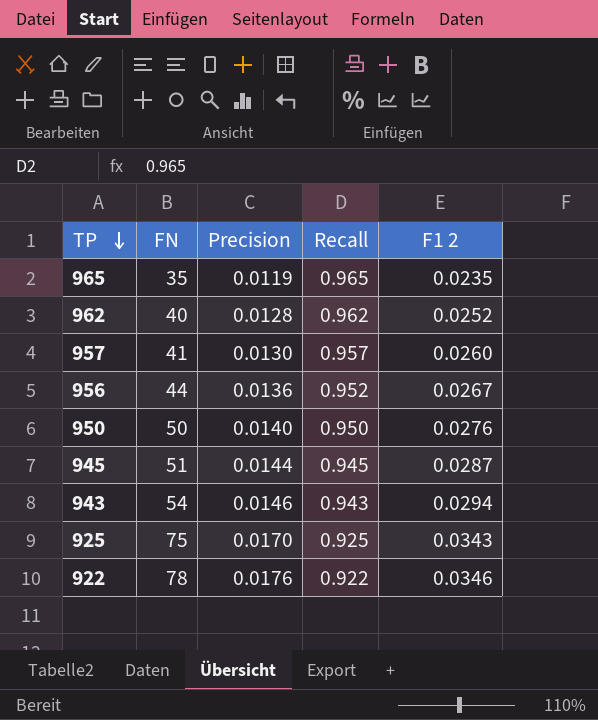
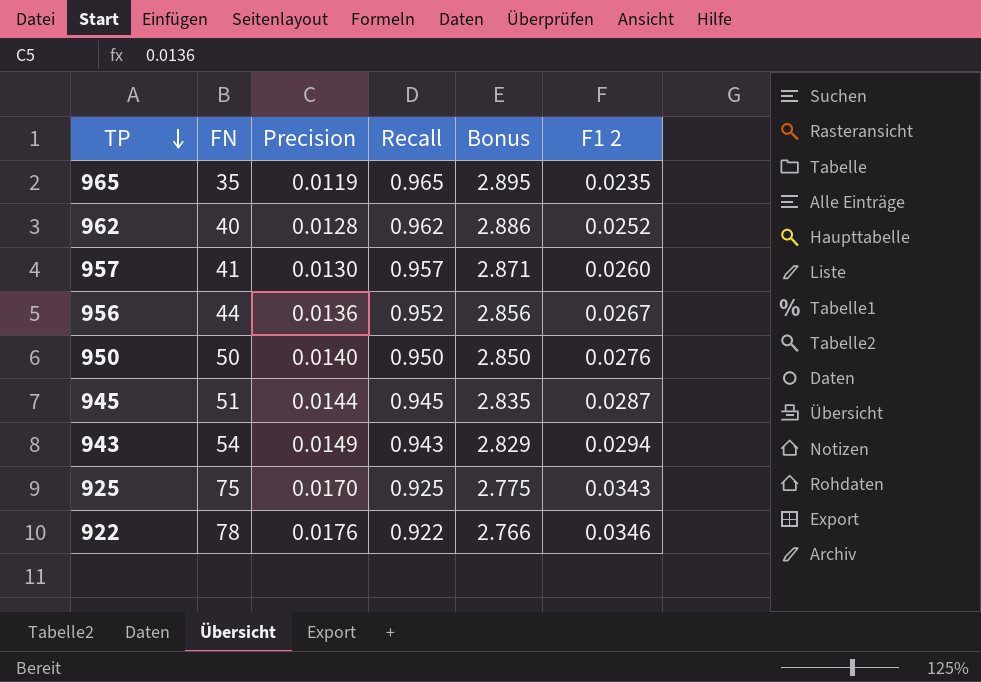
column Bonus | formula: none -> [Recall] * 3
943 | Precision: 0.0146 -> 0.0149

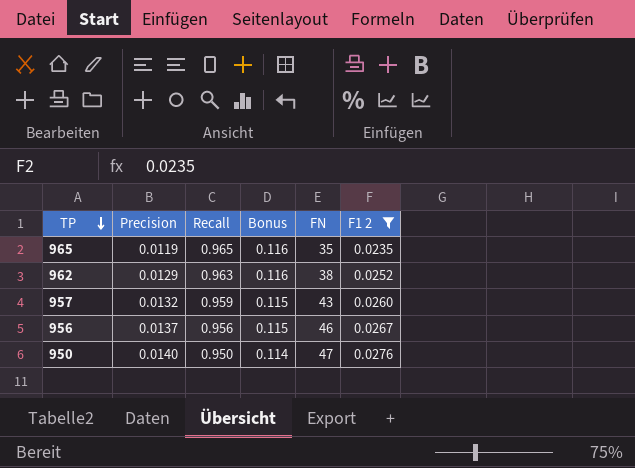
filter: none -> F1 2 <= 0.0276
column Bonus | formula: [Recall] * 3 -> [Recall] * 0.12
column FN | position: 2 -> 5
962 | Precision: 0.0128 -> 0.0129
962 | Recall: 0.962 -> 0.963
962 | FN: 40 -> 38
957 | Precision: 0.0130 -> 0.0132
957 | Recall: 0.957 -> 0.959
957 | FN: 41 -> 43
956 | Precision: 0.0136 -> 0.0137
956 | Recall: 0.952 -> 0.956
956 | FN: 44 -> 46
950 | FN: 50 -> 47

